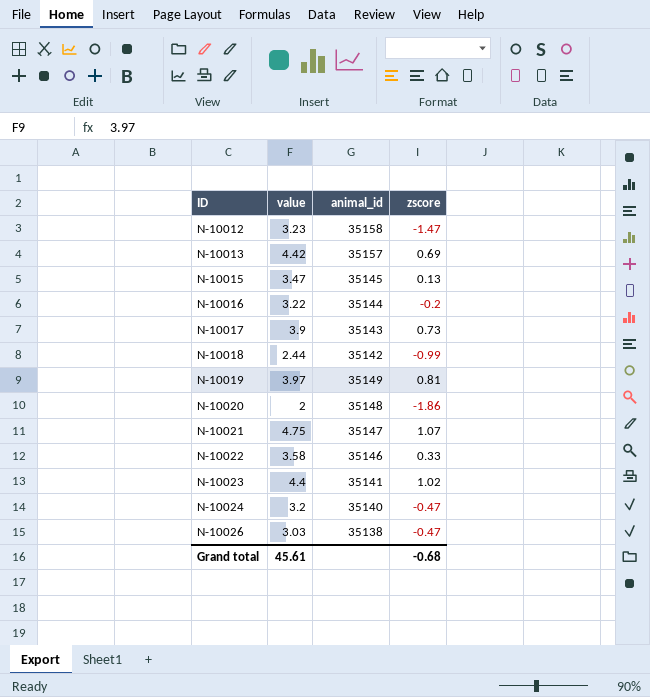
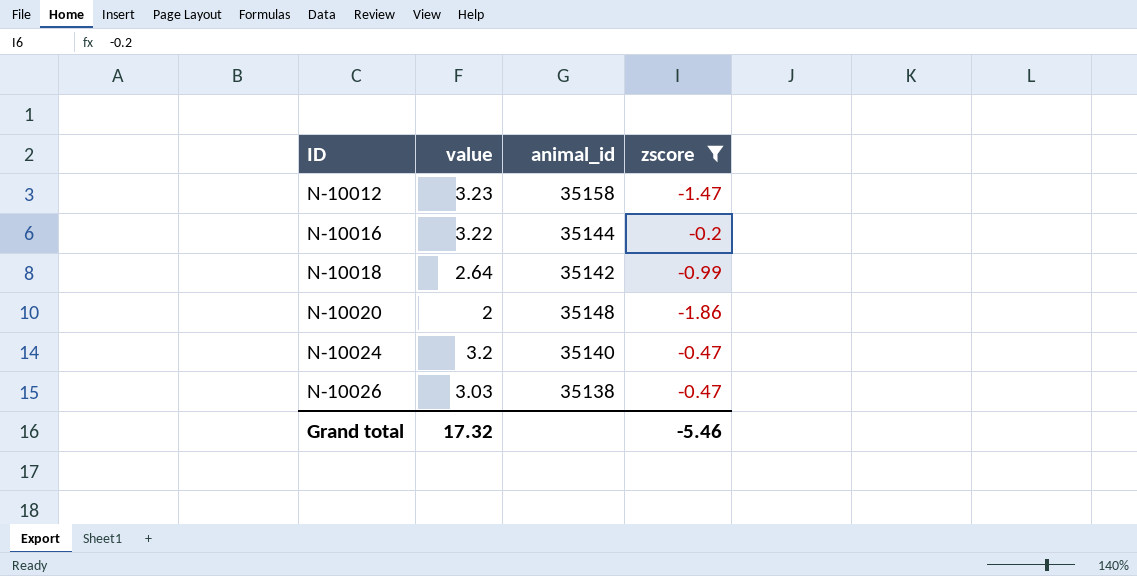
filter: none -> zscore <= -0.2
N-10018 | value: 2.44 -> 2.64
Grand total | value: 45.61 -> 17.32
Grand total | zscore: -0.68 -> -5.46

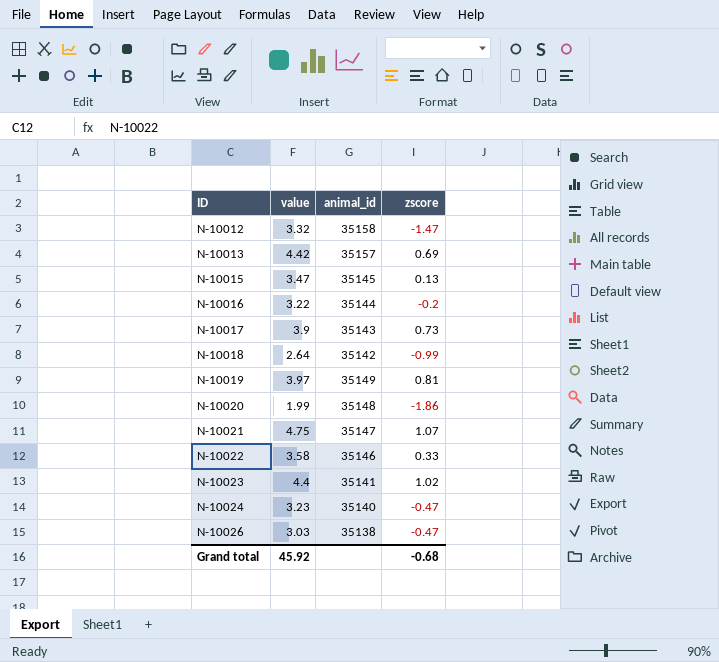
filter: zscore <= -0.2 -> none
N-10012 | value: 3.23 -> 3.32
N-10020 | value: 2 -> 1.99
N-10024 | value: 3.2 -> 3.23
Grand total | value: 17.32 -> 45.92
Grand total | zscore: -5.46 -> -0.68

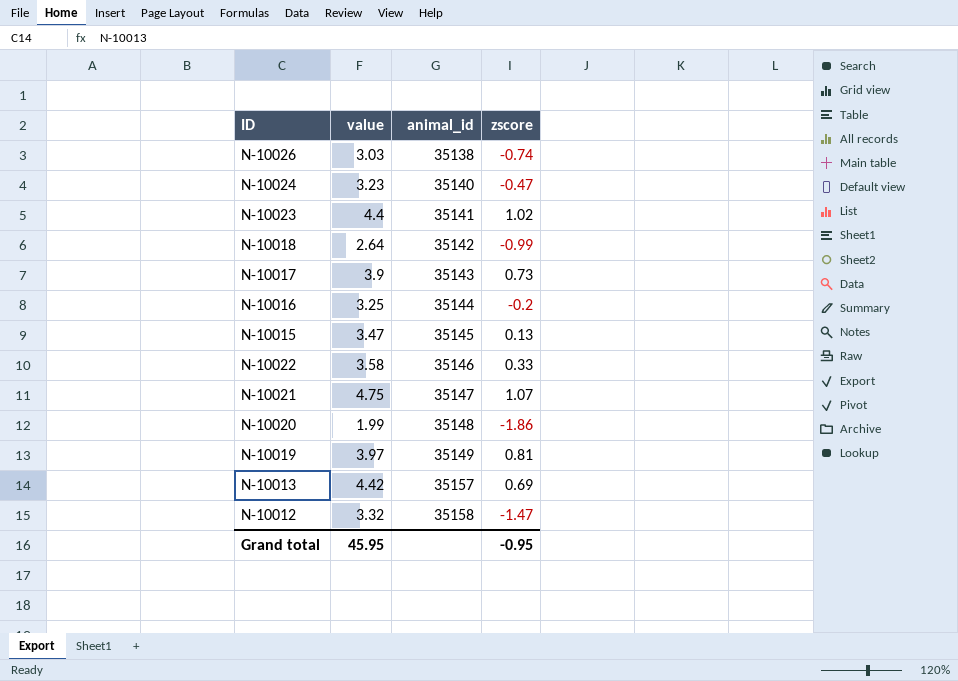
row order: ID ascending -> animal_id ascending
N-10026 | zscore: -0.47 -> -0.74
N-10016 | value: 3.22 -> 3.25
Grand total | value: 45.92 -> 45.95
Grand total | zscore: -0.68 -> -0.95

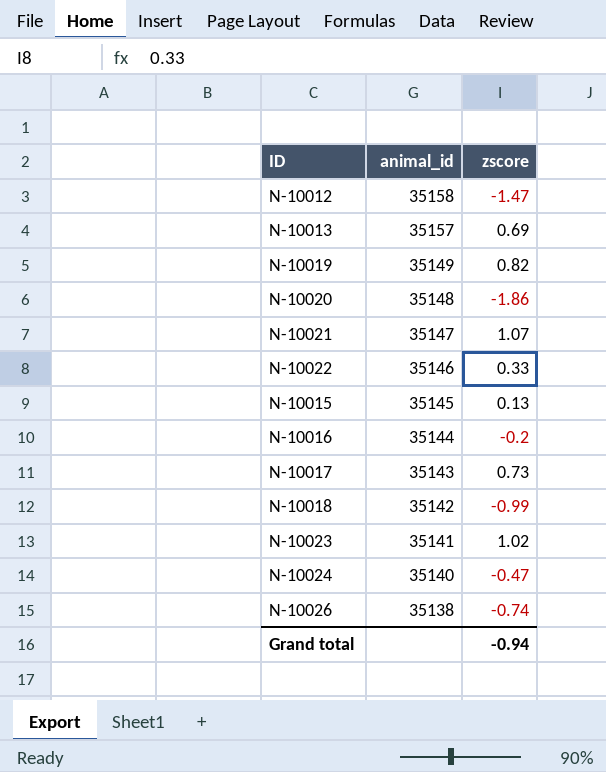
row order: animal_id ascending -> animal_id descending
column value | position: 2 -> none
N-10019 | zscore: 0.81 -> 0.82
Grand total | zscore: -0.95 -> -0.94

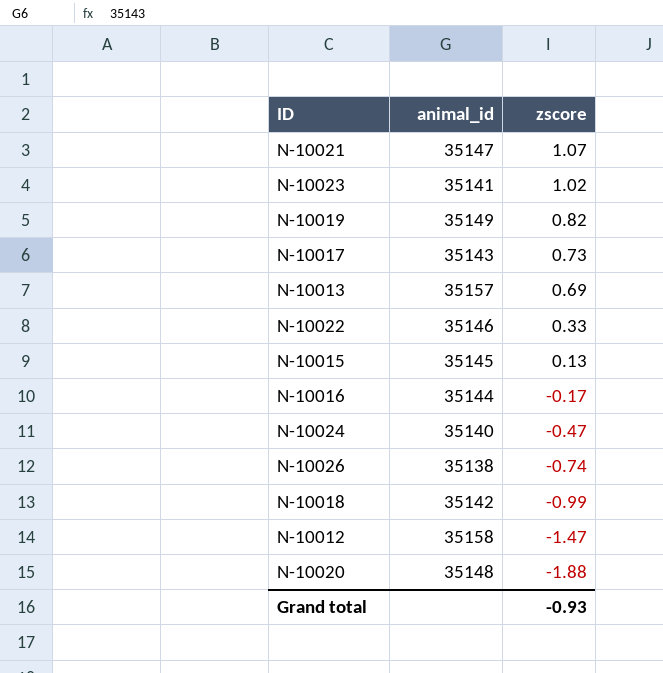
row order: animal_id descending -> zscore descending
N-10016 | zscore: -0.2 -> -0.17
N-10020 | zscore: -1.86 -> -1.88
Grand total | zscore: -0.94 -> -0.93

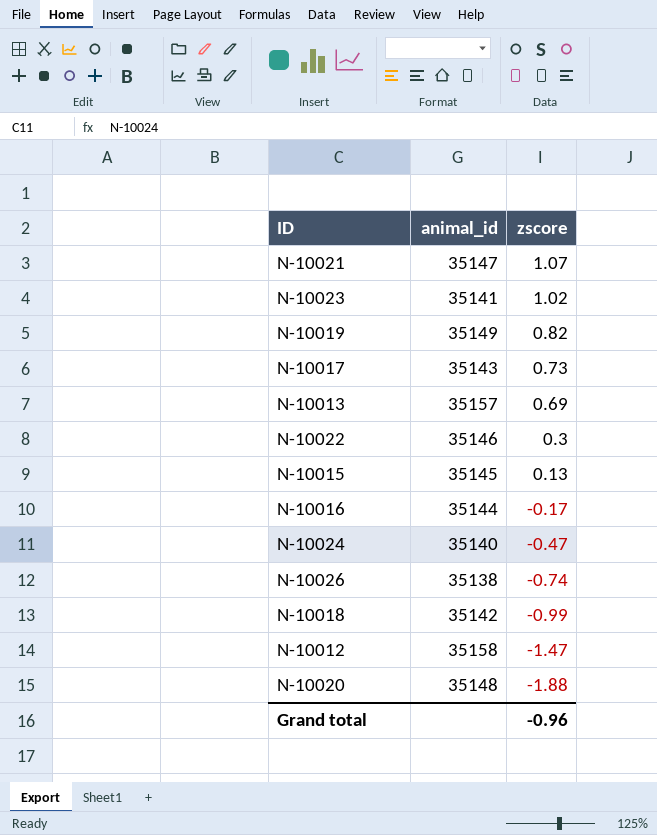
N-10022 | zscore: 0.33 -> 0.3
Grand total | zscore: -0.93 -> -0.96

